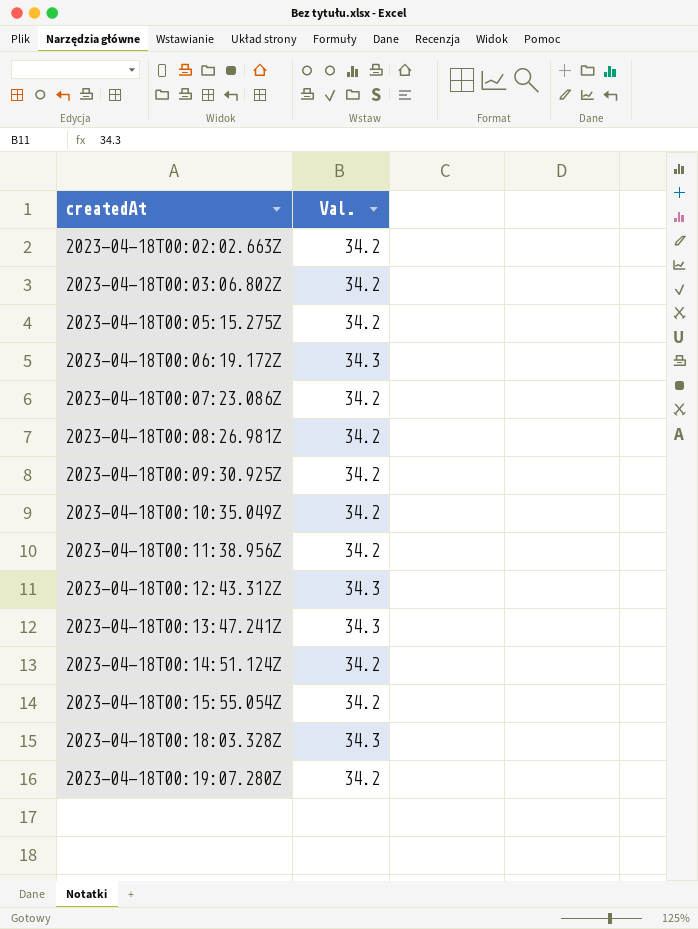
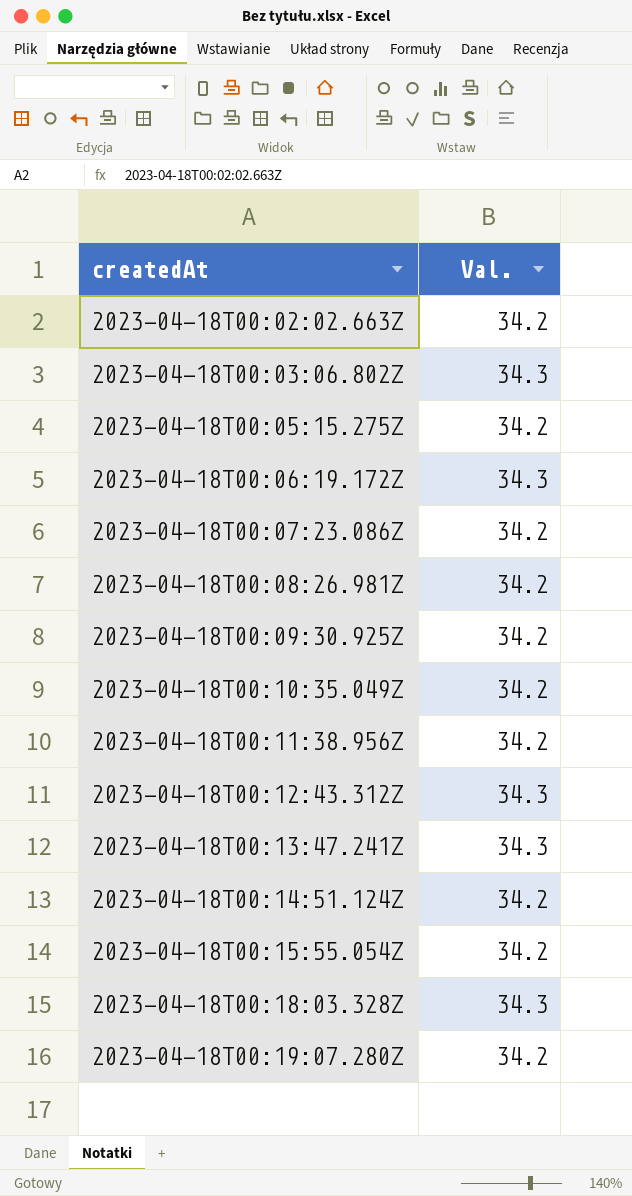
2023-04-18T00:03:06.802Z | Val.: 34.2 -> 34.3

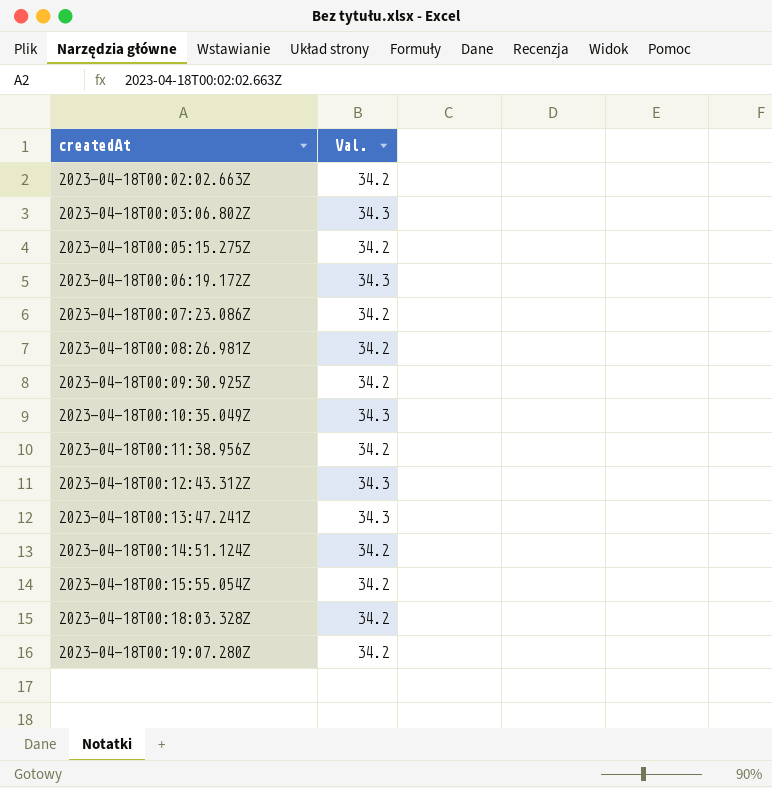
2023-04-18T00:10:35.049Z | Val.: 34.2 -> 34.3
2023-04-18T00:18:03.328Z | Val.: 34.3 -> 34.2

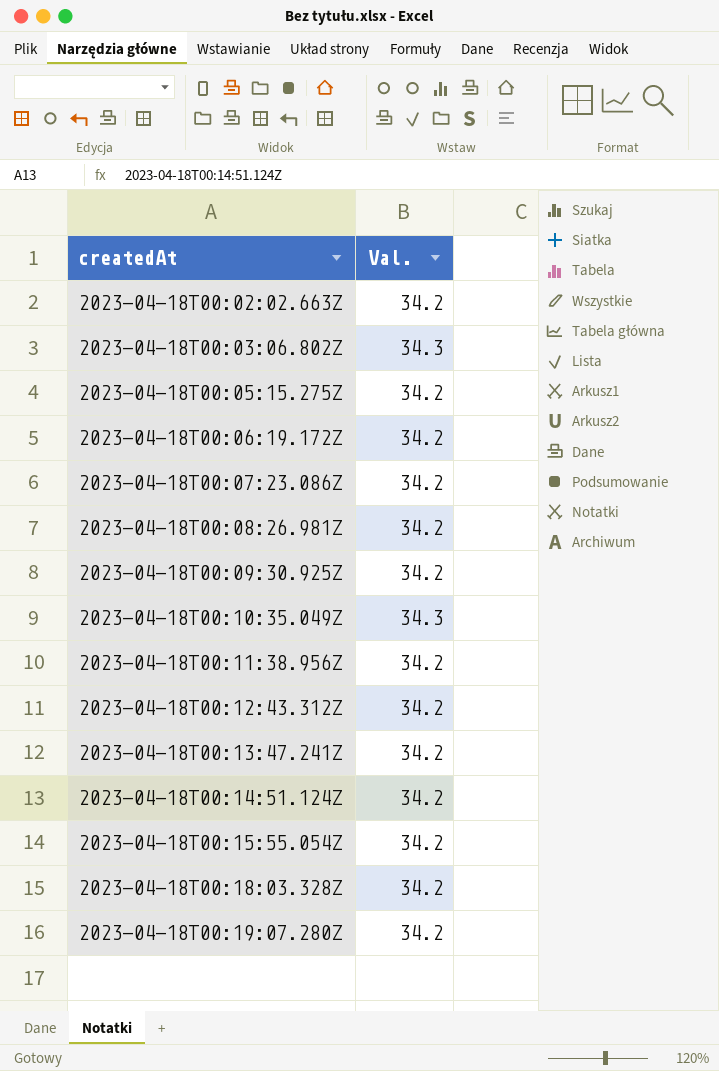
2023-04-18T00:06:19.172Z | Val.: 34.3 -> 34.2
2023-04-18T00:12:43.312Z | Val.: 34.3 -> 34.2
2023-04-18T00:13:47.241Z | Val.: 34.3 -> 34.2

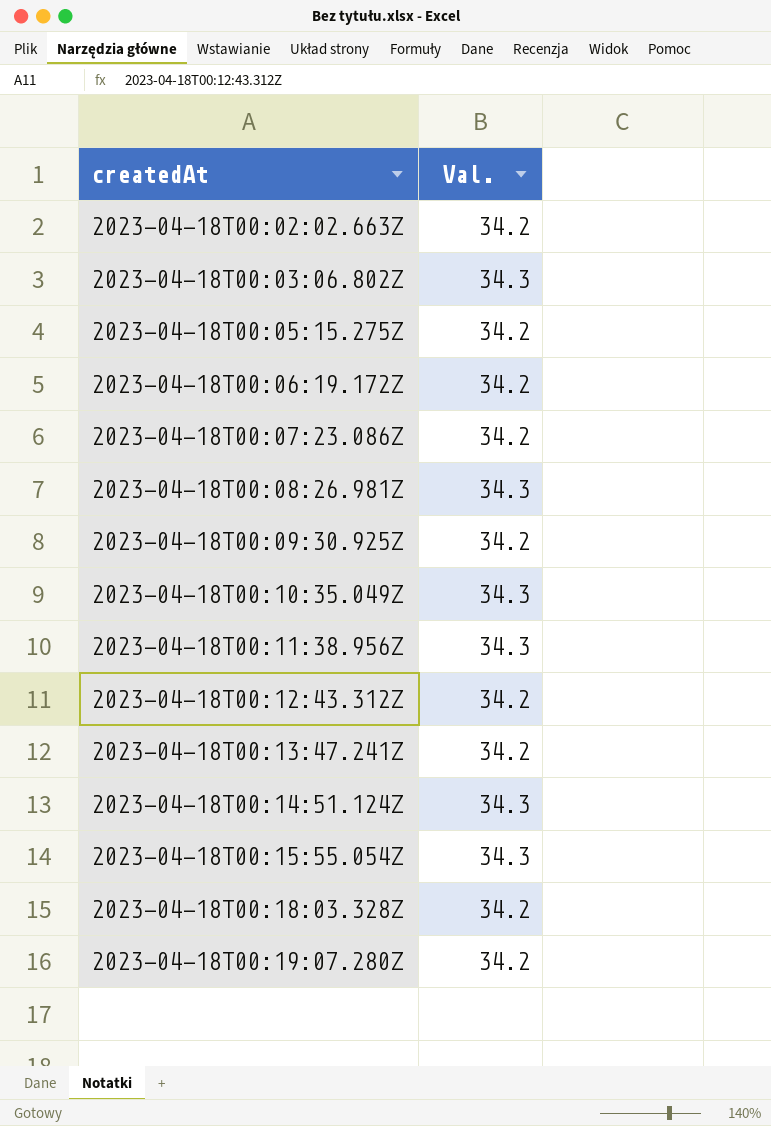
2023-04-18T00:08:26.981Z | Val.: 34.2 -> 34.3
2023-04-18T00:11:38.956Z | Val.: 34.2 -> 34.3
2023-04-18T00:14:51.124Z | Val.: 34.2 -> 34.3
2023-04-18T00:15:55.054Z | Val.: 34.2 -> 34.3

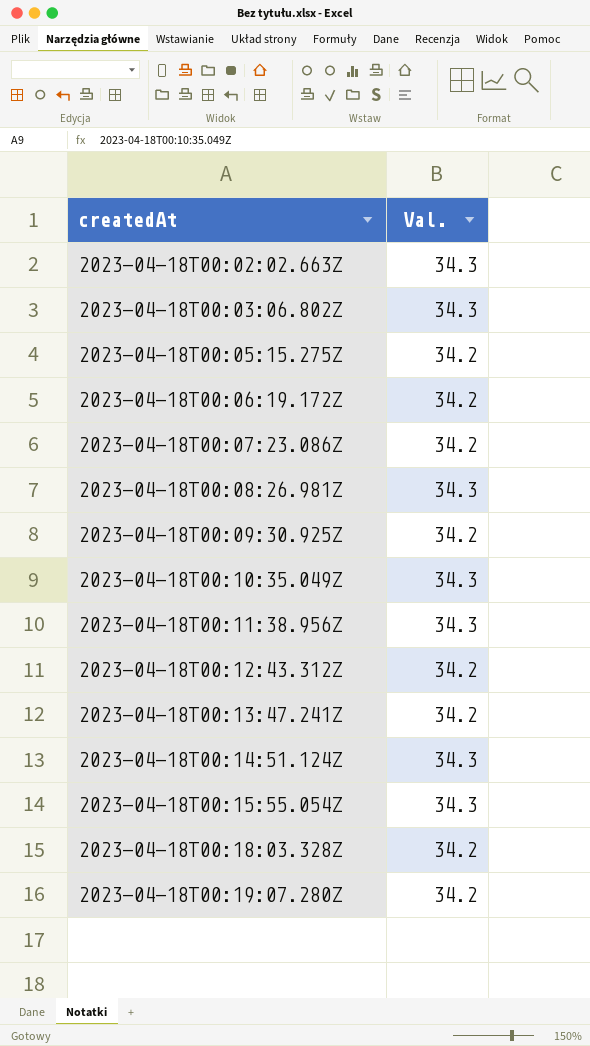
2023-04-18T00:02:02.663Z | Val.: 34.2 -> 34.3

